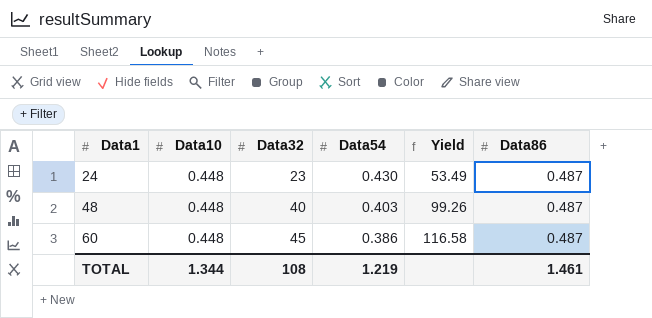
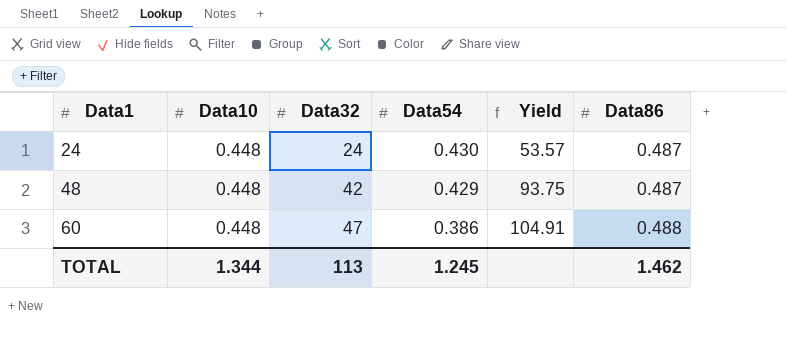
column Yield | formula: [Data32] / [Data54] -> [Data32] / [Data10]
24 | Data32: 23 -> 24
48 | Data32: 40 -> 42
48 | Data54: 0.403 -> 0.429
60 | Data32: 45 -> 47
60 | Data86: 0.487 -> 0.488
TOTAL | Data32: 108 -> 113
TOTAL | Data54: 1.219 -> 1.245
TOTAL | Data86: 1.461 -> 1.462

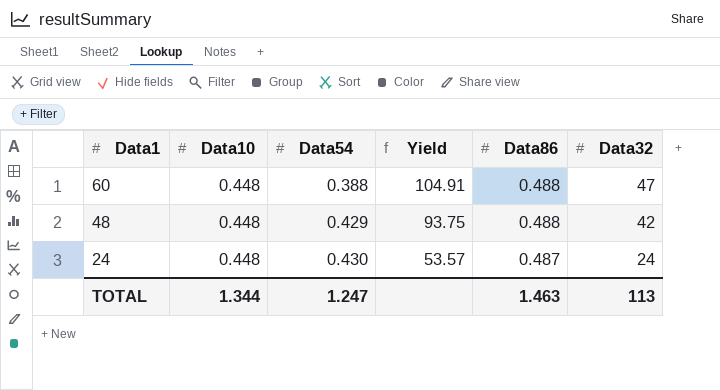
row order: Data1 ascending -> Data1 descending
column Data32 | position: 3 -> 6
60 | Data54: 0.386 -> 0.388
48 | Data86: 0.487 -> 0.488
TOTAL | Data54: 1.245 -> 1.247
TOTAL | Data86: 1.462 -> 1.463

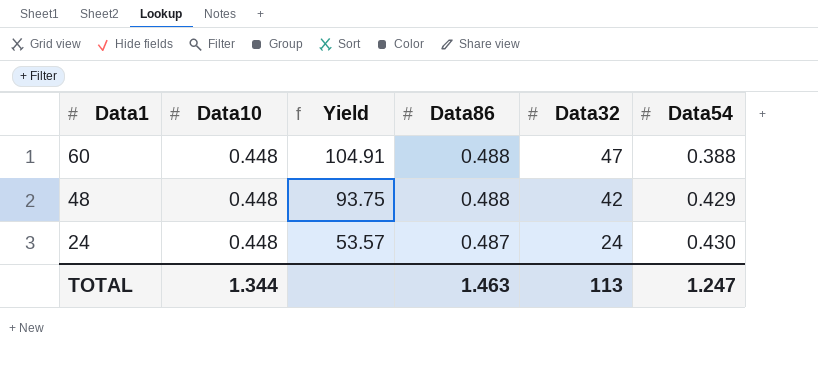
column Data54 | position: 3 -> 6

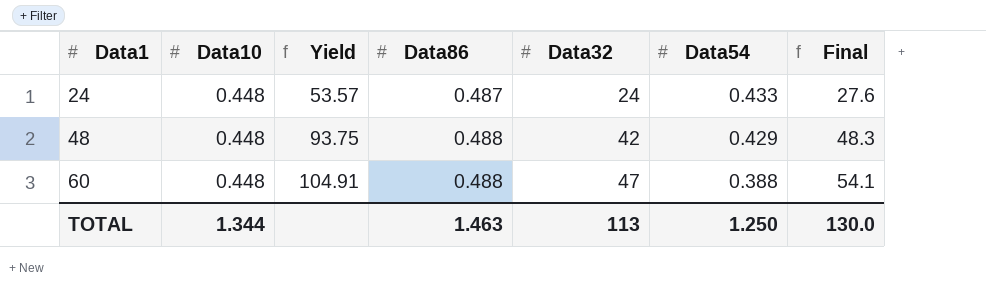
row order: Data1 descending -> Data1 ascending
column Final | formula: none -> [Data32] * 1.15
24 | Data54: 0.430 -> 0.433
TOTAL | Data54: 1.247 -> 1.250

